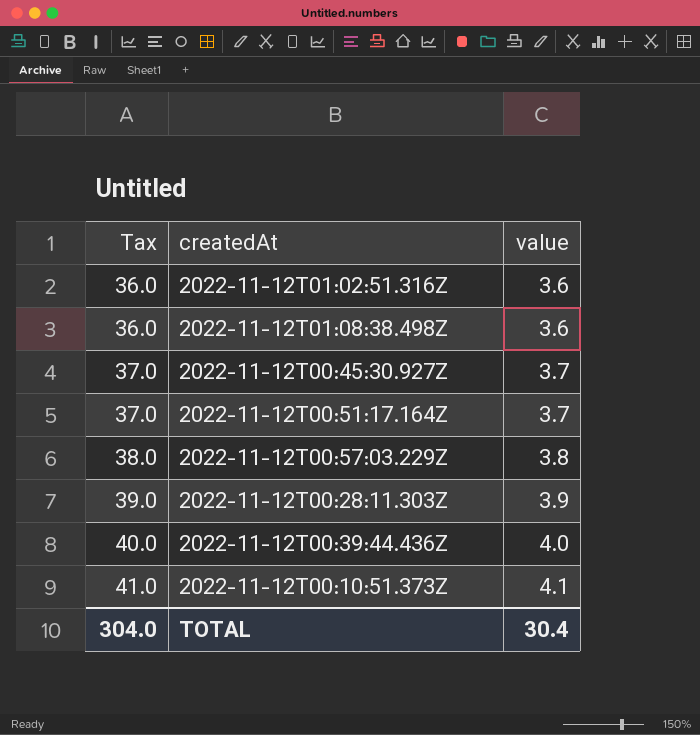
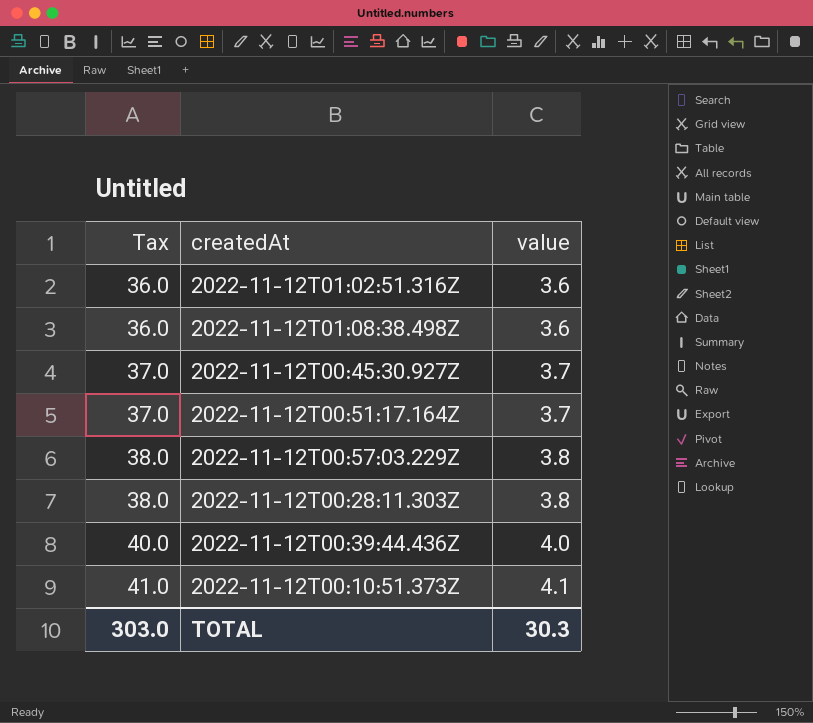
2022-11-12T00:28:11.303Z | Tax: 39.0 -> 38.0
2022-11-12T00:28:11.303Z | value: 3.9 -> 3.8
TOTAL | Tax: 304.0 -> 303.0
TOTAL | value: 30.4 -> 30.3

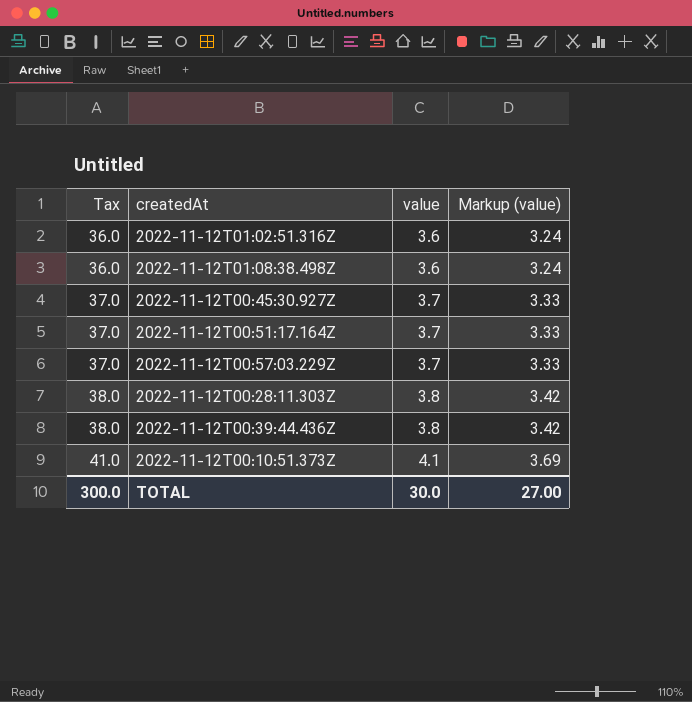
column Markup (value) | formula: none -> [value] * 0.9
2022-11-12T00:57:03.229Z | Tax: 38.0 -> 37.0
2022-11-12T00:57:03.229Z | value: 3.8 -> 3.7
2022-11-12T00:39:44.436Z | Tax: 40.0 -> 38.0
2022-11-12T00:39:44.436Z | value: 4.0 -> 3.8
TOTAL | Tax: 303.0 -> 300.0
TOTAL | value: 30.3 -> 30.0

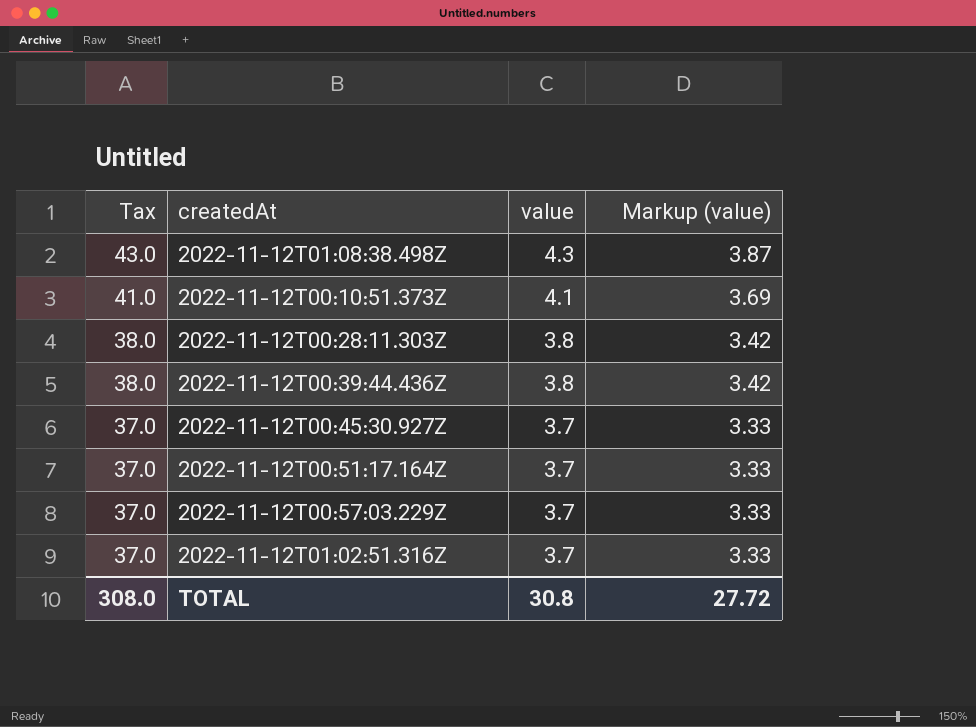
row order: Tax ascending -> Tax descending
2022-11-12T01:08:38.498Z | Tax: 36.0 -> 43.0
2022-11-12T01:08:38.498Z | value: 3.6 -> 4.3
2022-11-12T01:08:38.498Z | Markup (value): 3.24 -> 3.87
2022-11-12T01:02:51.316Z | Tax: 36.0 -> 37.0
2022-11-12T01:02:51.316Z | value: 3.6 -> 3.7
2022-11-12T01:02:51.316Z | Markup (value): 3.24 -> 3.33
TOTAL | Tax: 300.0 -> 308.0
TOTAL | value: 30.0 -> 30.8
TOTAL | Markup (value): 27.00 -> 27.72

